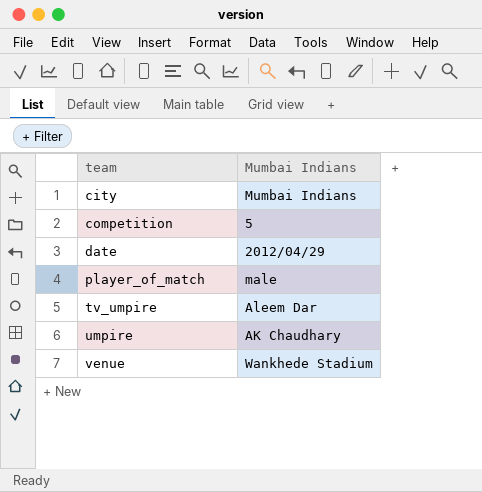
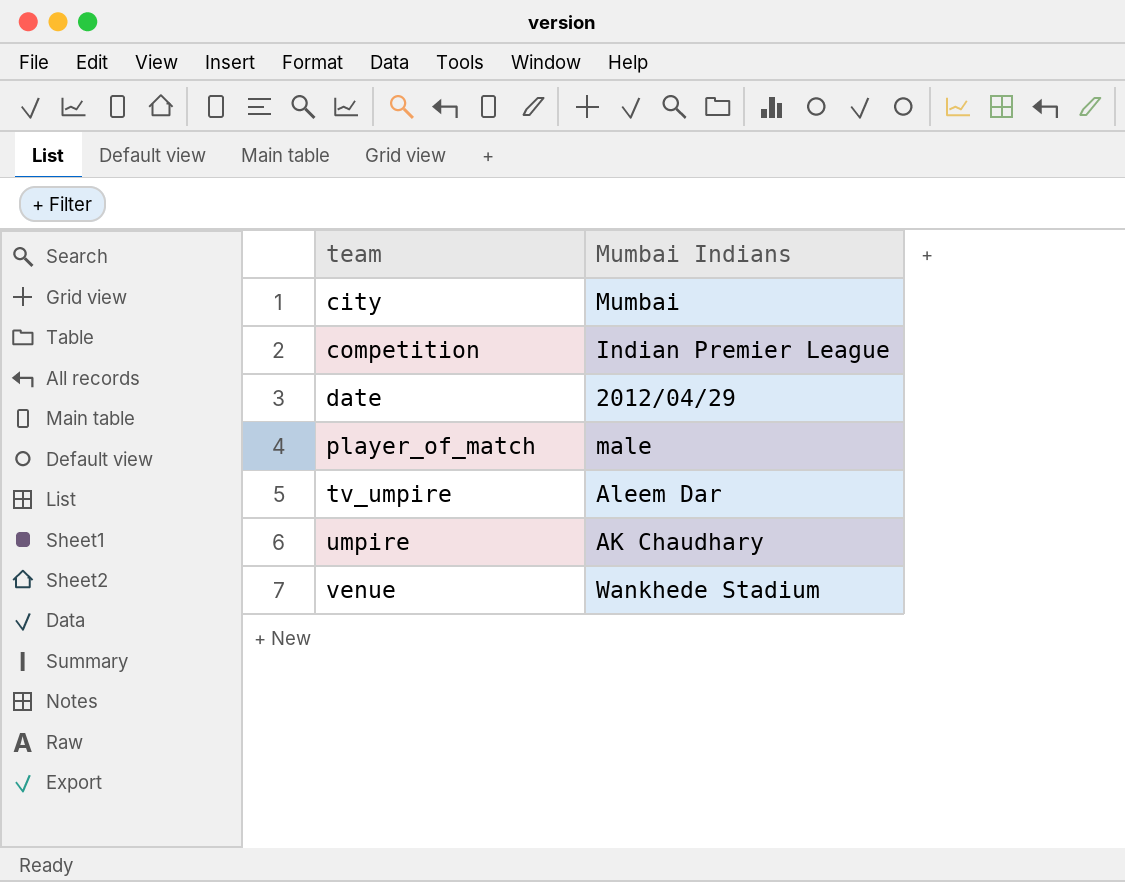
city | Mumbai Indians: Mumbai Indians -> Mumbai
competition | Mumbai Indians: 5 -> Indian Premier League

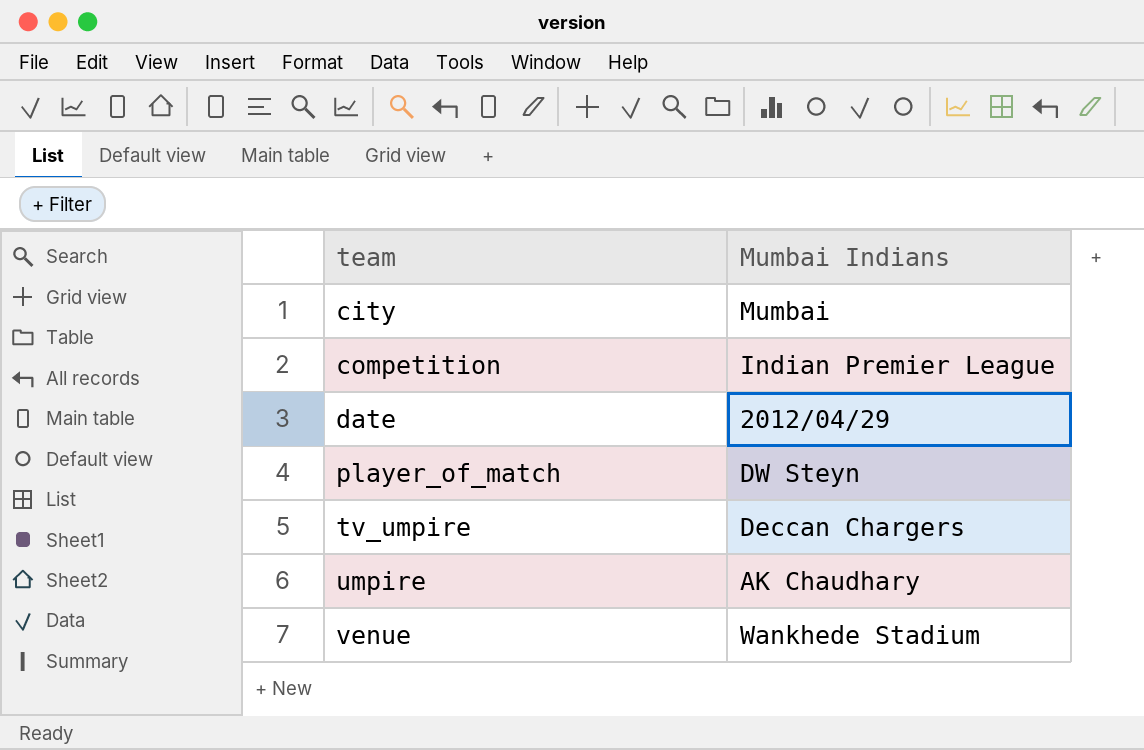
player_of_match | Mumbai Indians: male -> DW Steyn
tv_umpire | Mumbai Indians: Aleem Dar -> Deccan Chargers

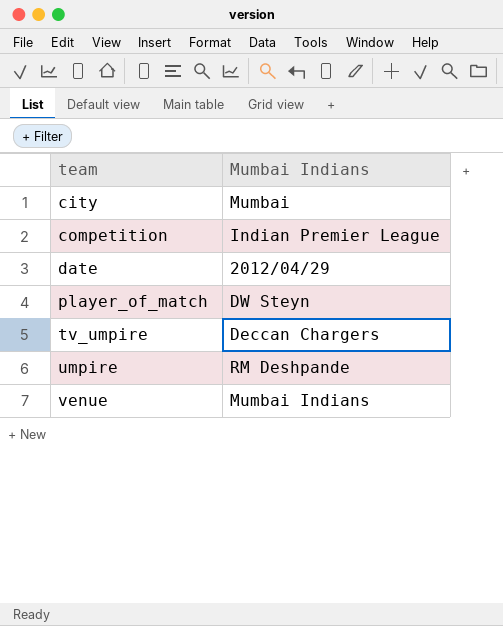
umpire | Mumbai Indians: AK Chaudhary -> RM Deshpande
venue | Mumbai Indians: Wankhede Stadium -> Mumbai Indians

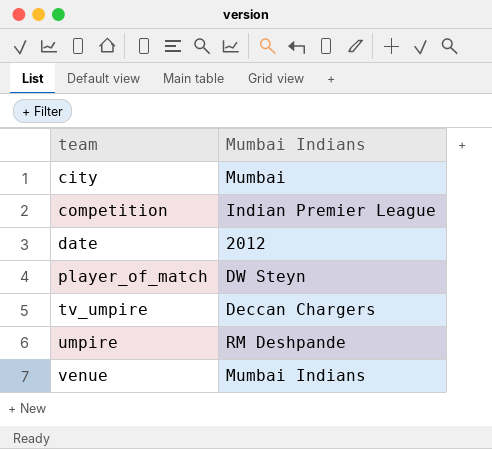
date | Mumbai Indians: 2012/04/29 -> 2012

